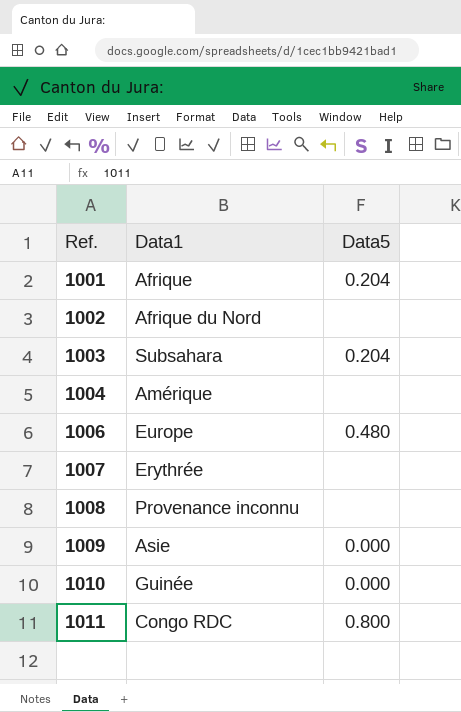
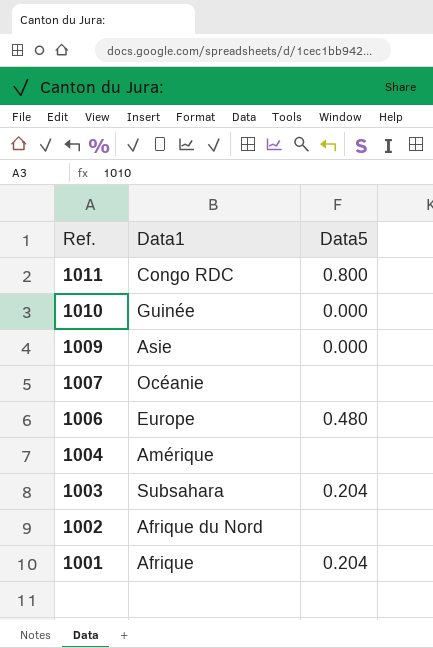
row order: Ref. ascending -> Ref. descending
row 1008: Provenance inconnu | none -> none
1007 | Data1: Erythrée -> Océanie

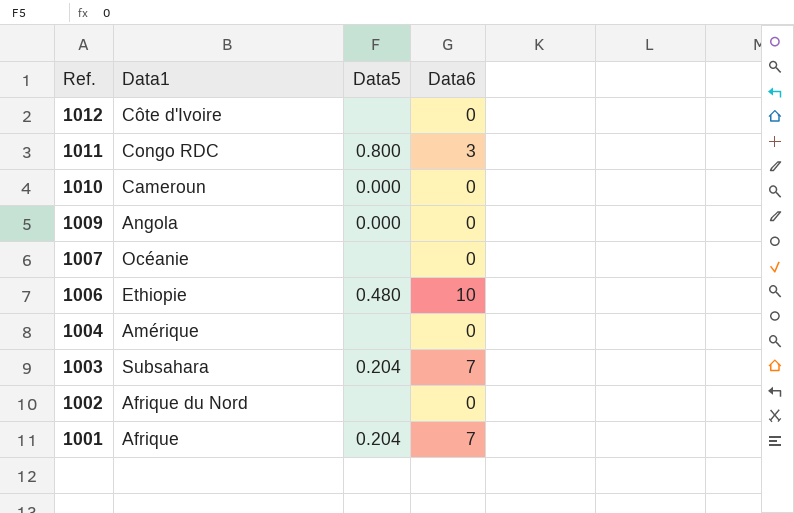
column Data6 | position: none -> 4
row 1012: none -> Côte d'Ivoire | none | 0
1010 | Data1: Guinée -> Cameroun
1009 | Data1: Asie -> Angola
1006 | Data1: Europe -> Ethiopie

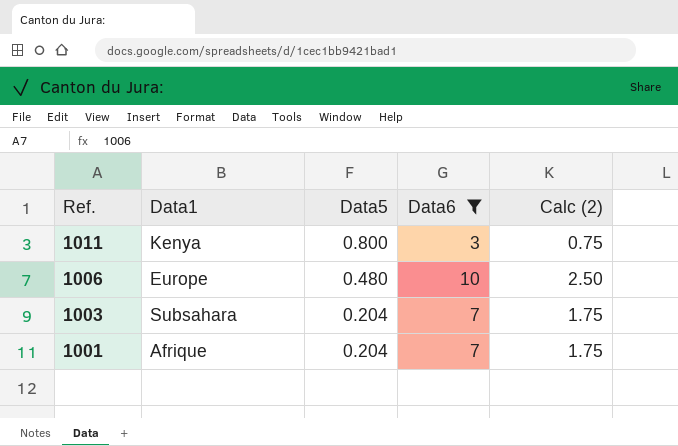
filter: none -> Data6 != 0
column Calc (2) | formula: none -> [Data6] * 0.25
1011 | Data1: Congo RDC -> Kenya
1006 | Data1: Ethiopie -> Europe

